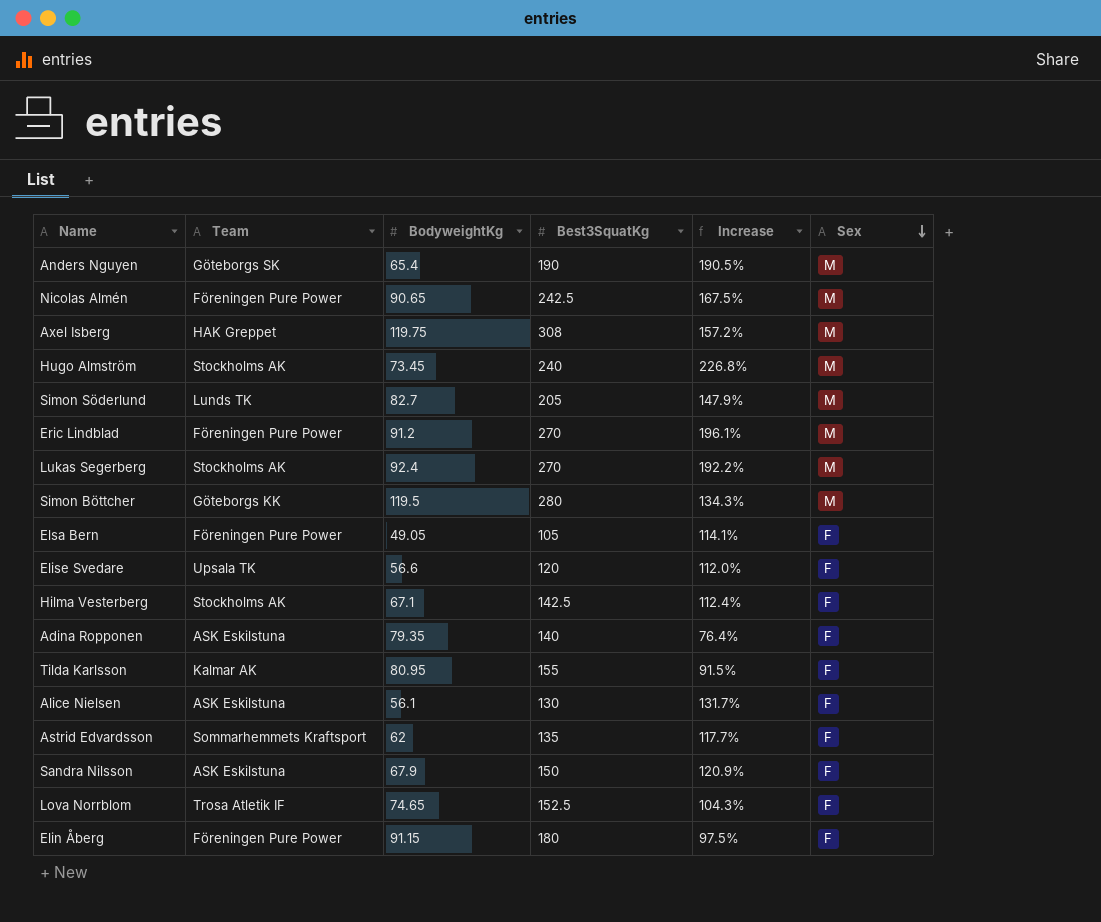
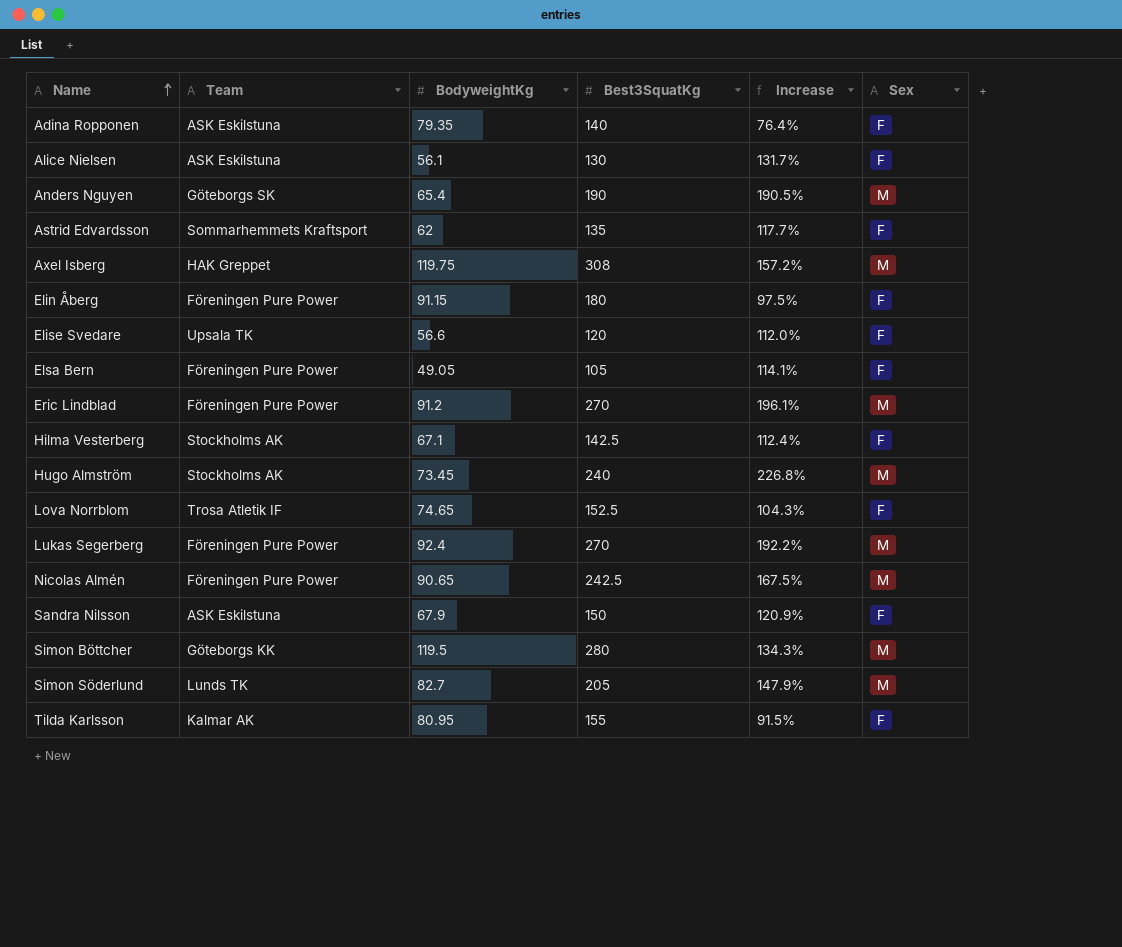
row order: Sex descending -> Name ascending
Lukas Segerberg | Team: Stockholms AK -> Föreningen Pure Power

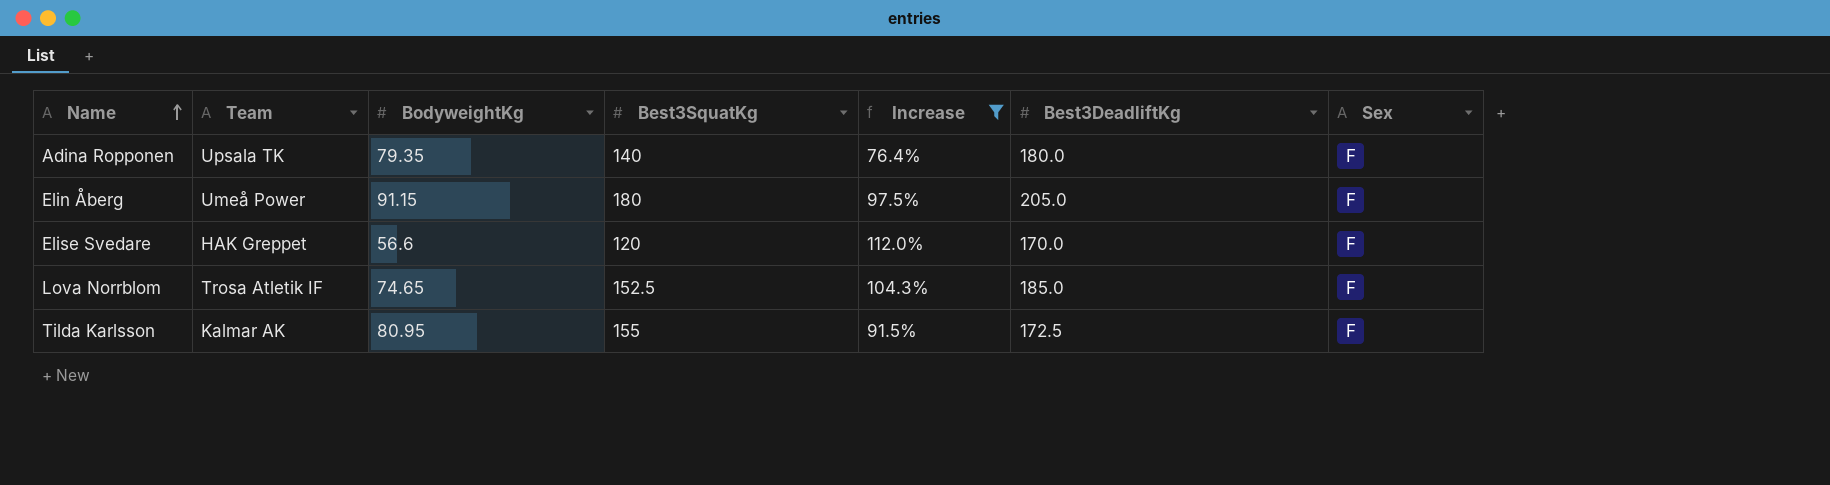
filter: none -> Increase <= 112.0%
column Best3DeadliftKg | position: none -> 6
Adina Ropponen | Team: ASK Eskilstuna -> Upsala TK
Elin Åberg | Team: Föreningen Pure Power -> Umeå Power
Elise Svedare | Team: Upsala TK -> HAK Greppet

